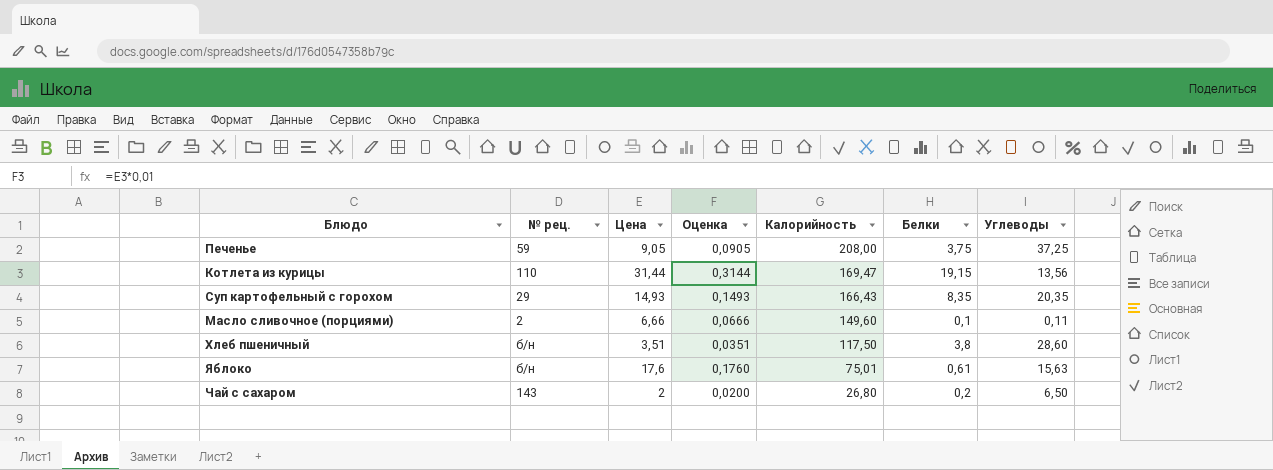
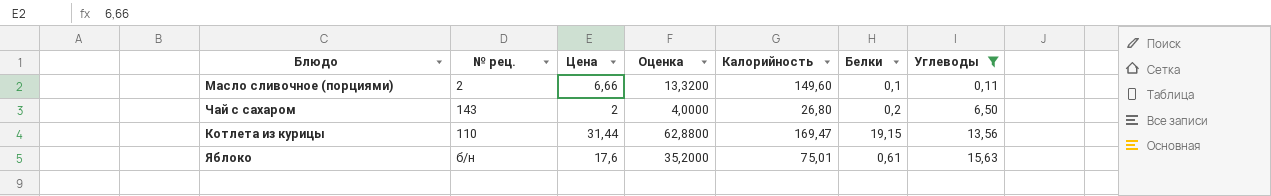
filter: none -> Углеводы <= 15,63
row order: Калорийность descending -> Углеводы ascending
column Оценка | formula: [Цена] * 0,01 -> [Цена] * 2

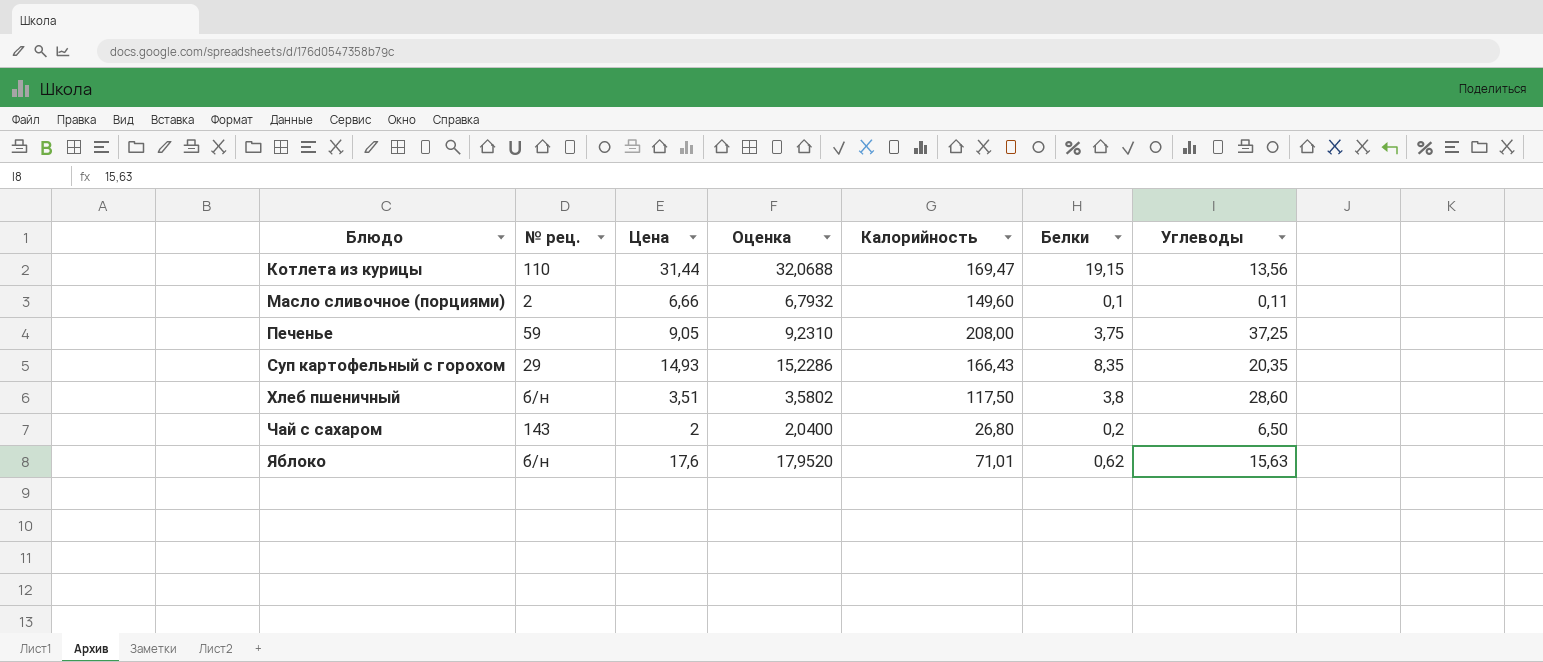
filter: Углеводы <= 15,63 -> none
row order: Углеводы ascending -> Блюдо ascending
column Оценка | formula: [Цена] * 2 -> [Цена] * 1,02
Яблоко | Калорийность: 75,01 -> 71,01
Яблоко | Белки: 0,61 -> 0,62

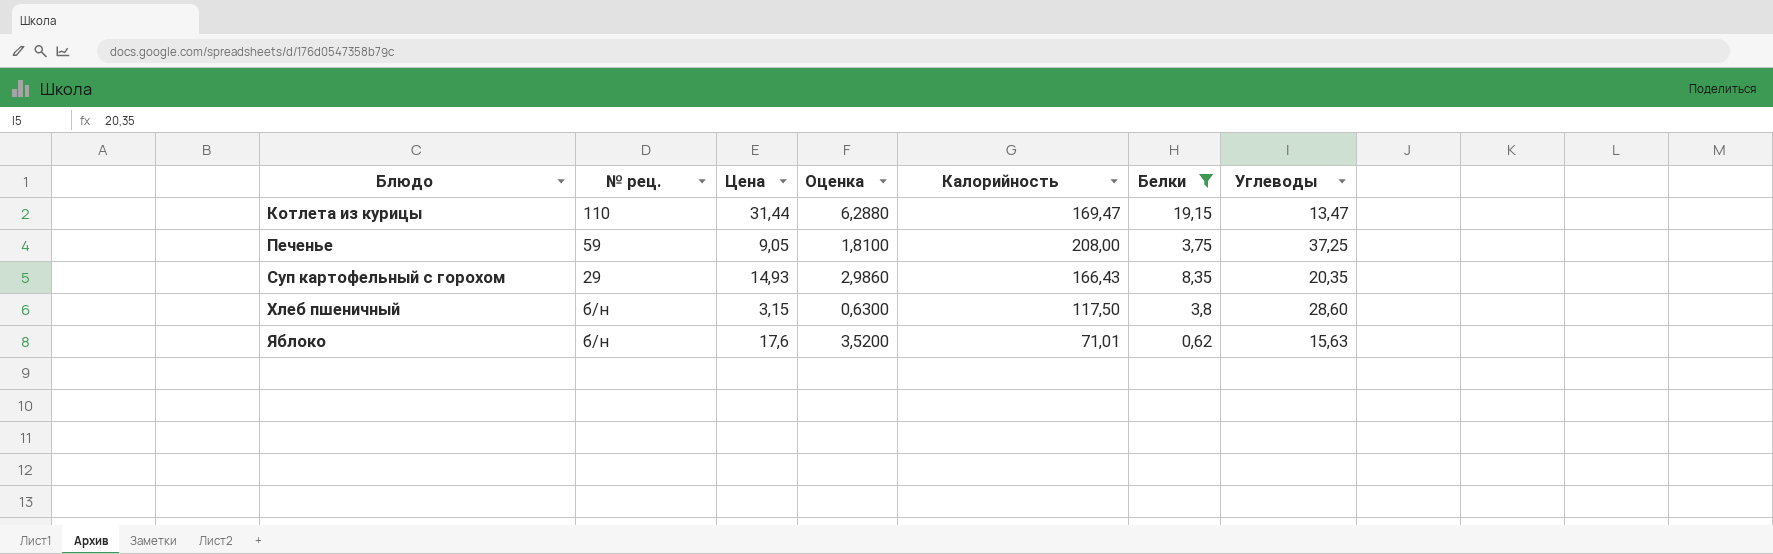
filter: none -> Белки >= 0,62
column Оценка | formula: [Цена] * 1,02 -> [Цена] * 0,2
Котлета из курицы | Углеводы: 13,56 -> 13,47
Хлеб пшеничный | Цена: 3,51 -> 3,15

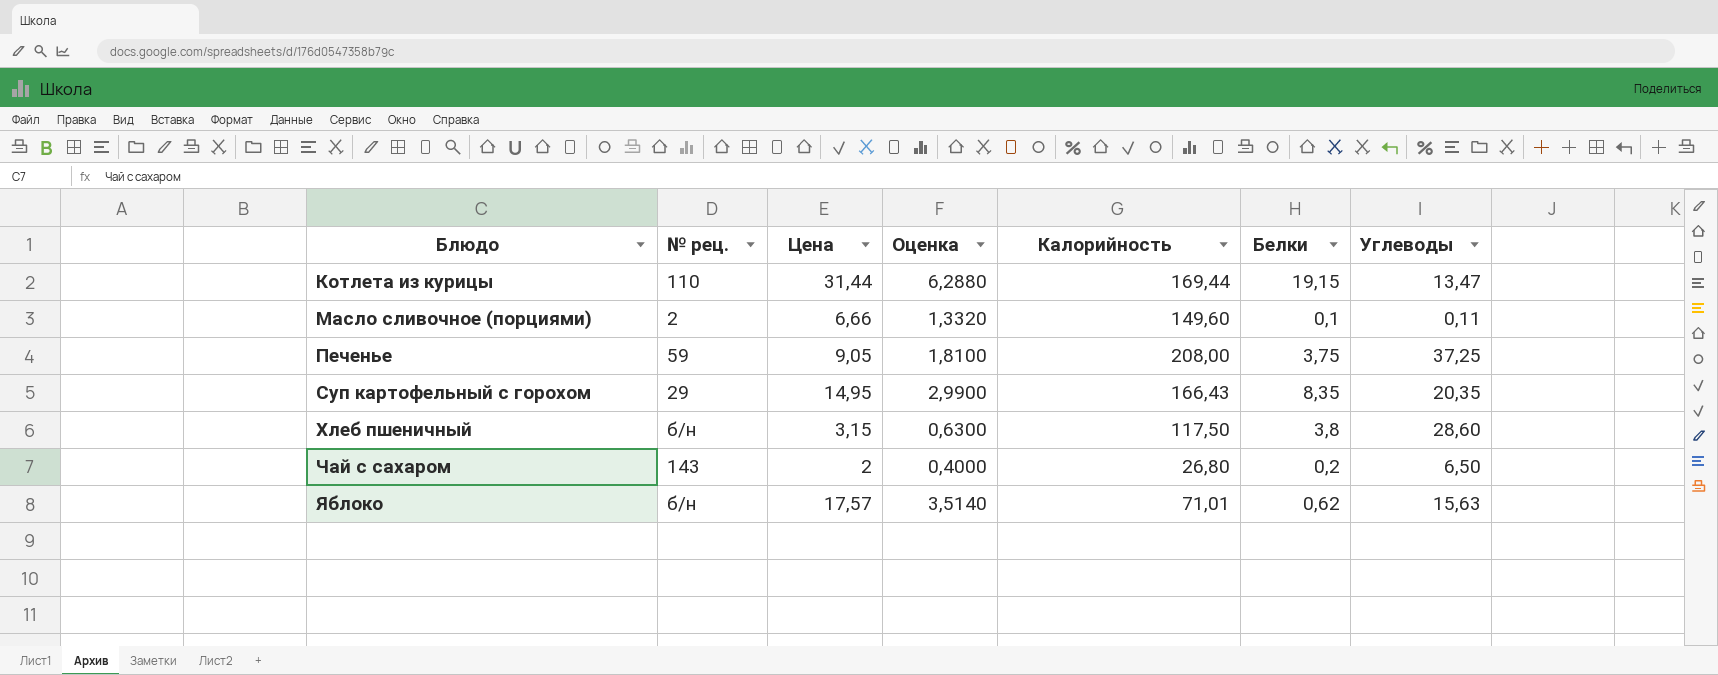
filter: Белки >= 0,62 -> none
Котлета из курицы | Калорийность: 169,47 -> 169,44
Суп картофельный с горохом | Цена: 14,93 -> 14,95
Суп картофельный с горохом | Оценка: 2,9860 -> 2,9900
Яблоко | Цена: 17,6 -> 17,57
Яблоко | Оценка: 3,5200 -> 3,5140

